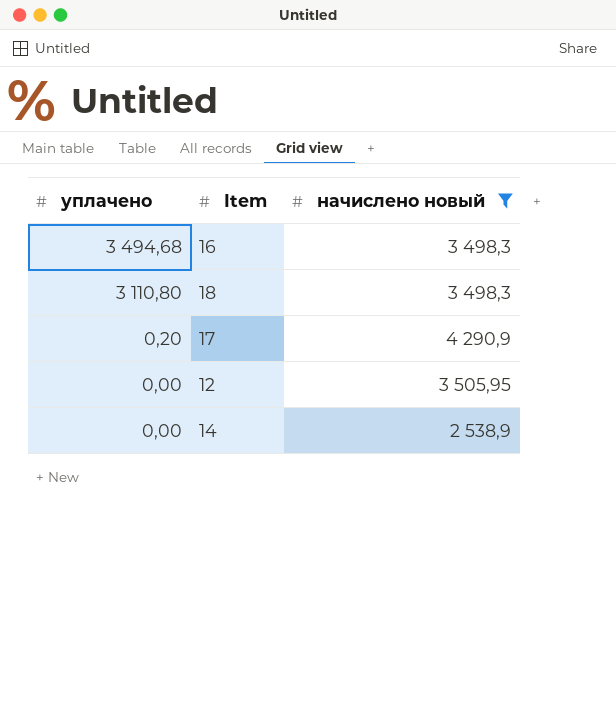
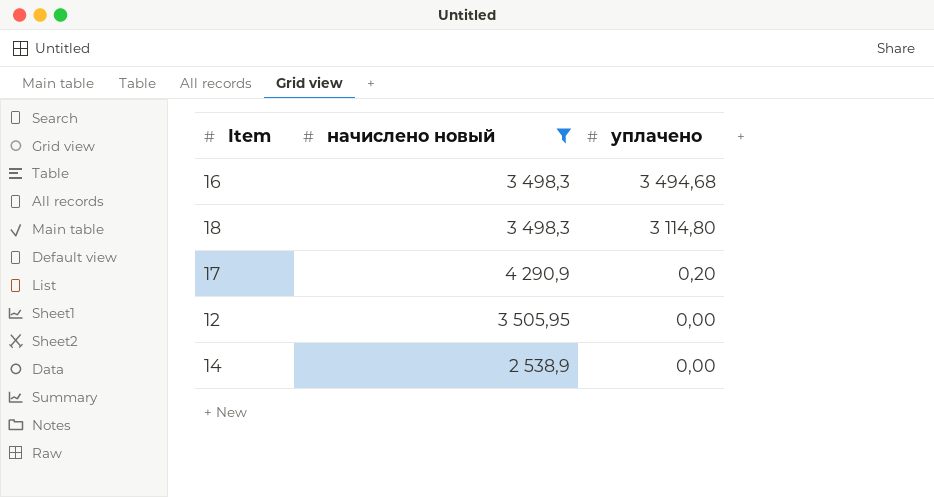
column уплачено | position: 1 -> 3
18 | уплачено: 3 110,80 -> 3 114,80

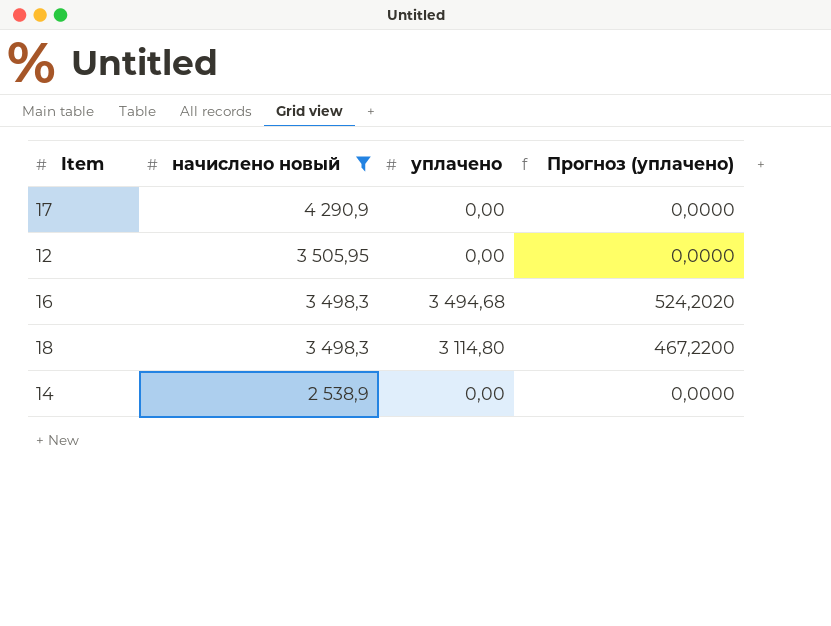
row order: уплачено descending -> начислено новый descending
column Прогноз (уплачено) | formula: none -> [уплачено] * 0,15
17 | уплачено: 0,20 -> 0,00

